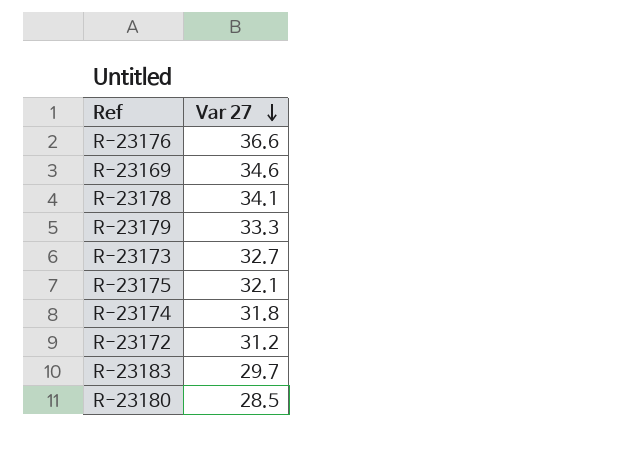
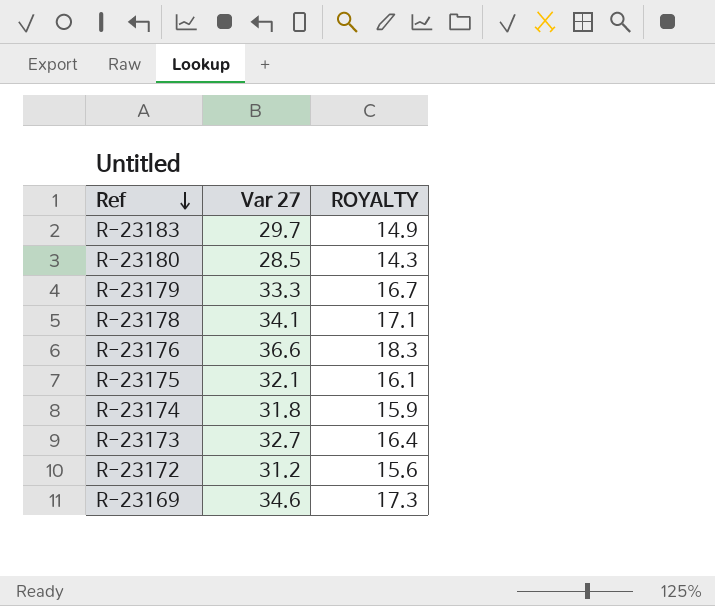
row order: Var 27 descending -> Ref descending
column ROYALTY | formula: none -> [Var 27] * 0.5

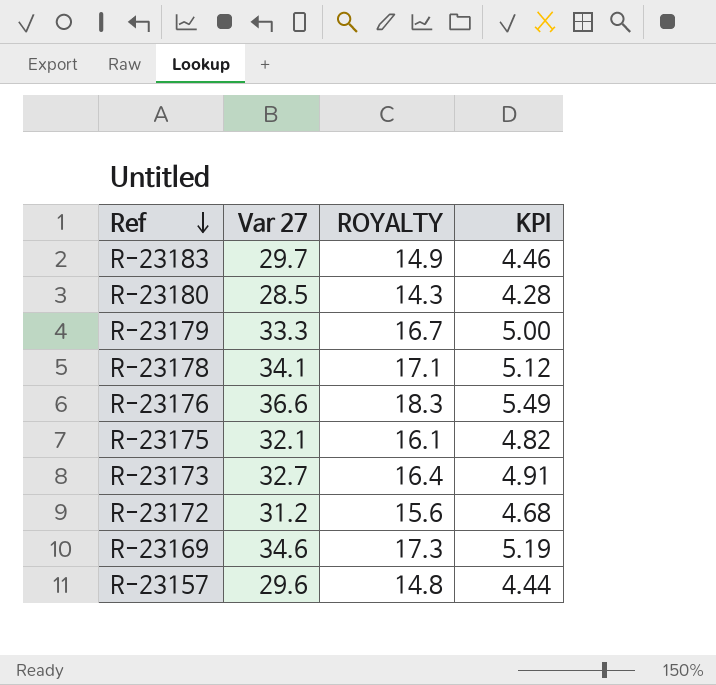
column KPI | formula: none -> [Var 27] * 0.15
row R-23174: 31.8 | 15.9 -> none
row R-23157: none -> 29.6 | 14.8 | 4.44

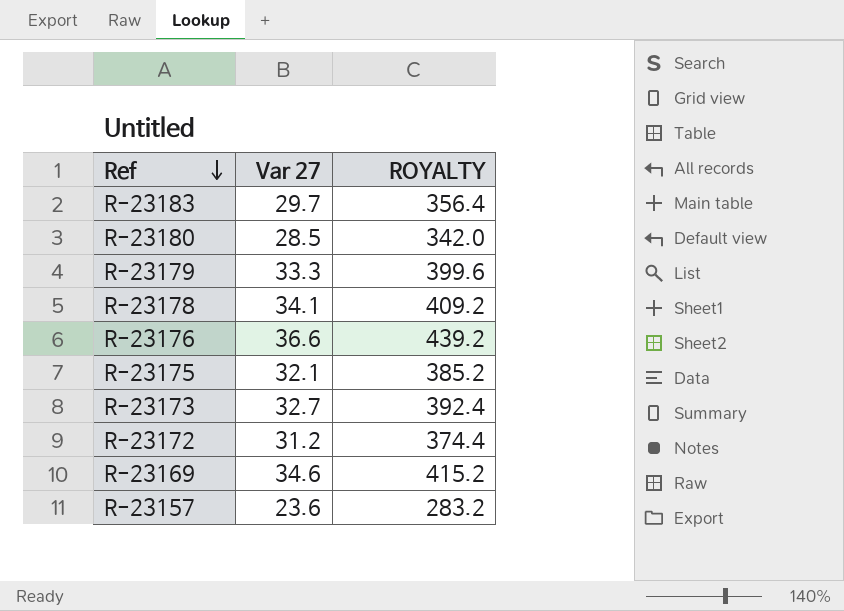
column KPI | formula: [Var 27] * 0.15 -> none
column ROYALTY | formula: [Var 27] * 0.5 -> [Var 27] * 12
R-23157 | Var 27: 29.6 -> 23.6

